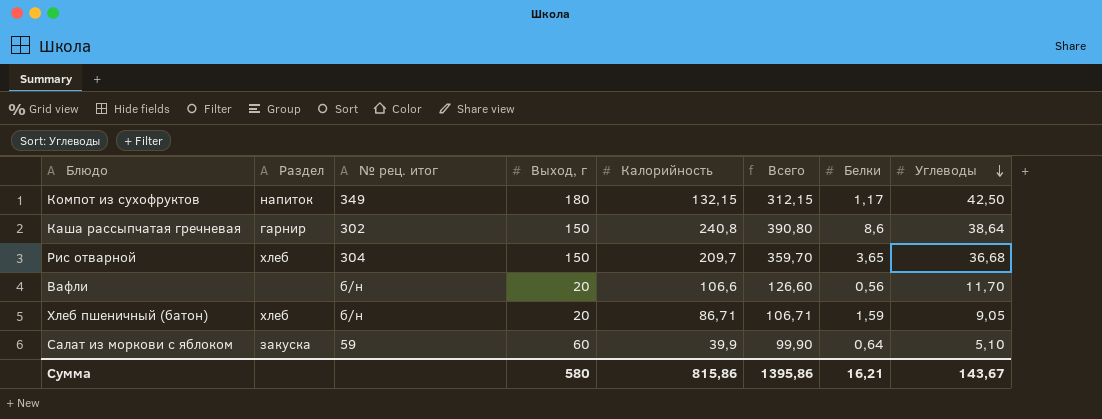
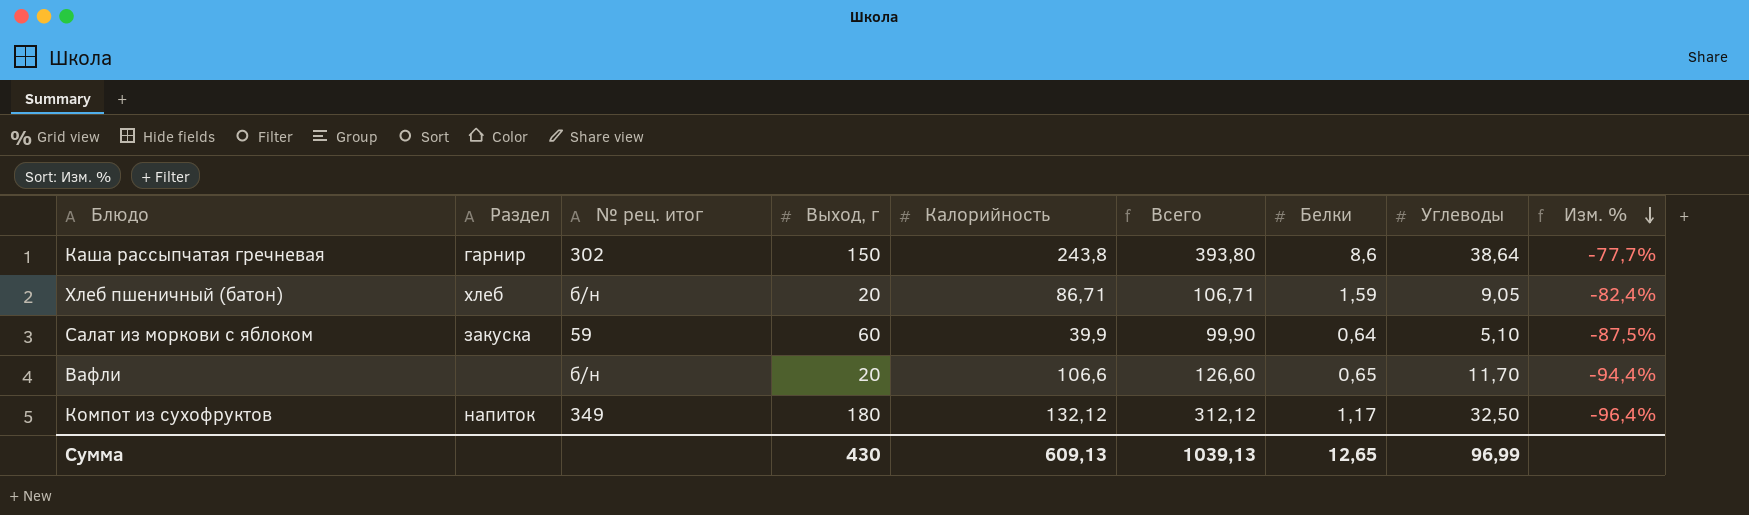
row order: Углеводы descending -> Изм. % descending
column Изм. % | formula: none -> ([Белки] - [Углеводы]) / [Углеводы]
row Рис отварной: хлеб | 304 | 150 | 209,7 | 359,70 | 3,65 | 36,68 -> none
Каша рассыпчатая гречневая | Калорийность: 240,8 -> 243,8
Каша рассыпчатая гречневая | Всего: 390,80 -> 393,80
Вафли | Белки: 0,56 -> 0,65
Компот из сухофруктов | Калорийность: 132,15 -> 132,12
Компот из сухофруктов | Всего: 312,15 -> 312,12
Компот из сухофруктов | Углеводы: 42,50 -> 32,50
Сумма | Выход, г: 580 -> 430
Сумма | Калорийность: 815,86 -> 609,13
Сумма | Всего: 1395,86 -> 1039,13
Сумма | Белки: 16,21 -> 12,65
Сумма | Углеводы: 143,67 -> 96,99

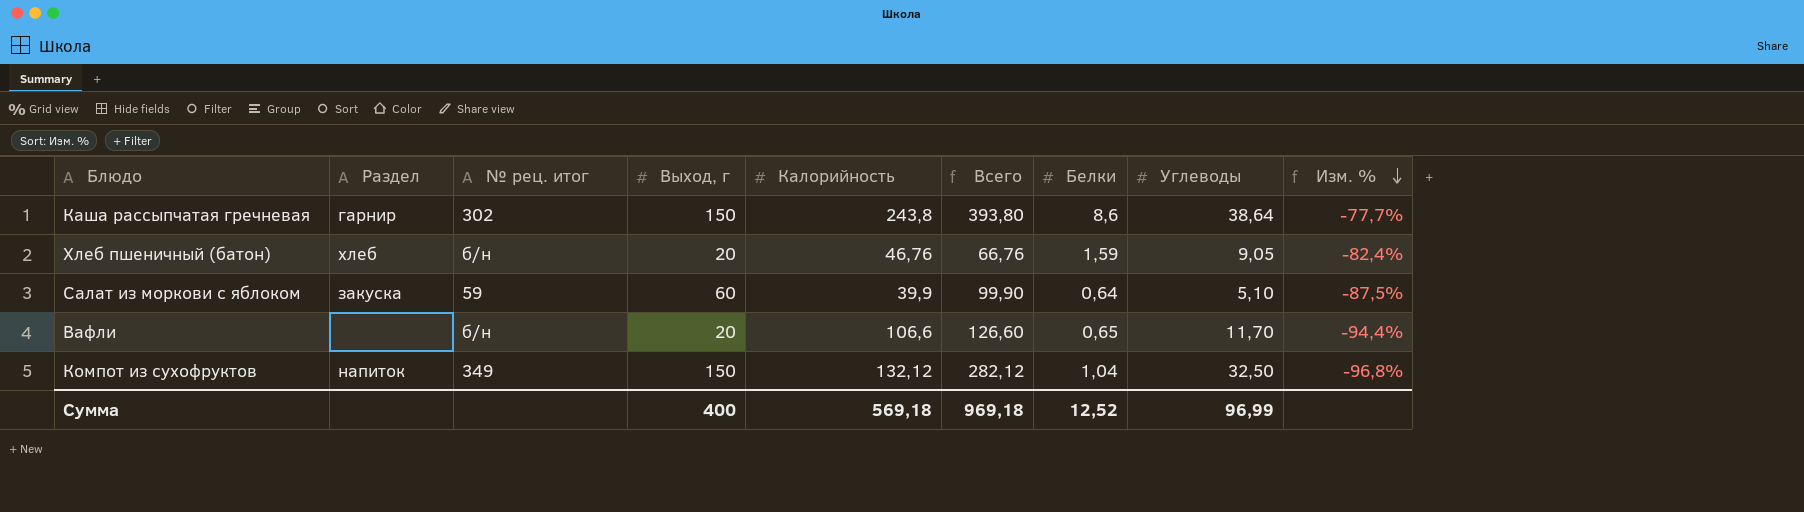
Хлеб пшеничный (батон) | Калорийность: 86,71 -> 46,76
Хлеб пшеничный (батон) | Всего: 106,71 -> 66,76
Компот из сухофруктов | Выход, г: 180 -> 150
Компот из сухофруктов | Всего: 312,12 -> 282,12
Компот из сухофруктов | Белки: 1,17 -> 1,04
Компот из сухофруктов | Изм. %: -96,4% -> -96,8%
Сумма | Выход, г: 430 -> 400
Сумма | Калорийность: 609,13 -> 569,18
Сумма | Всего: 1039,13 -> 969,18
Сумма | Белки: 12,65 -> 12,52

